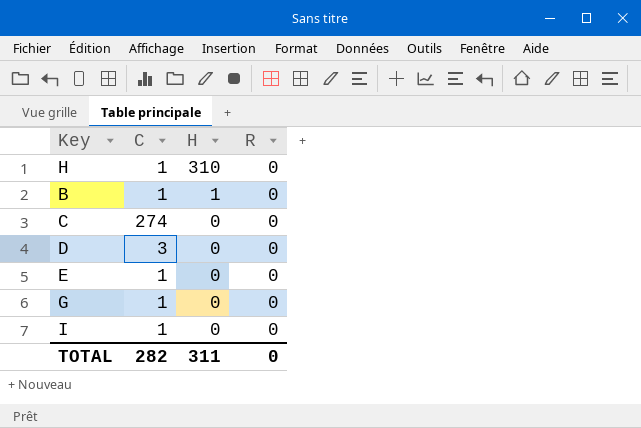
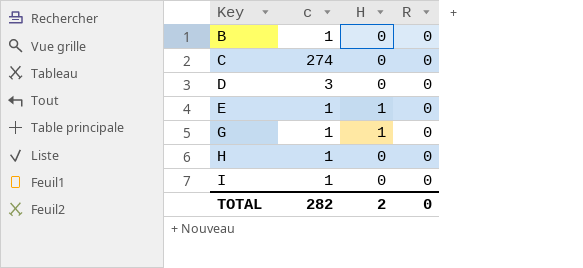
row order: H descending -> Key ascending
column name: C -> c
B | H: 1 -> 0
E | H: 0 -> 1
G | H: 0 -> 1
H | H: 310 -> 0
TOTAL | H: 311 -> 2

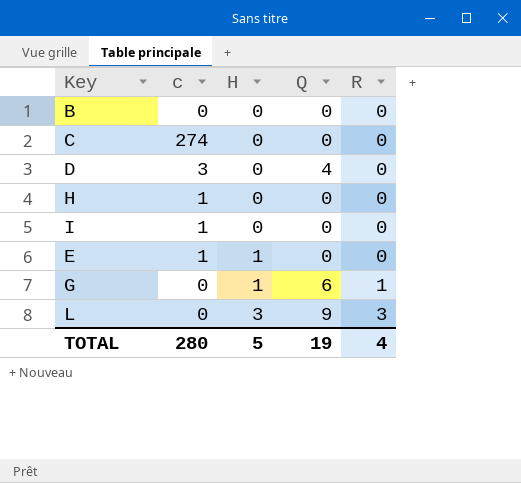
row order: Key ascending -> H ascending
column Q | position: none -> 4
B | c: 1 -> 0
G | c: 1 -> 0
G | R: 0 -> 1
row L: none -> 0 | 3 | 9 | 3
TOTAL | c: 282 -> 280
TOTAL | H: 2 -> 5
TOTAL | R: 0 -> 4

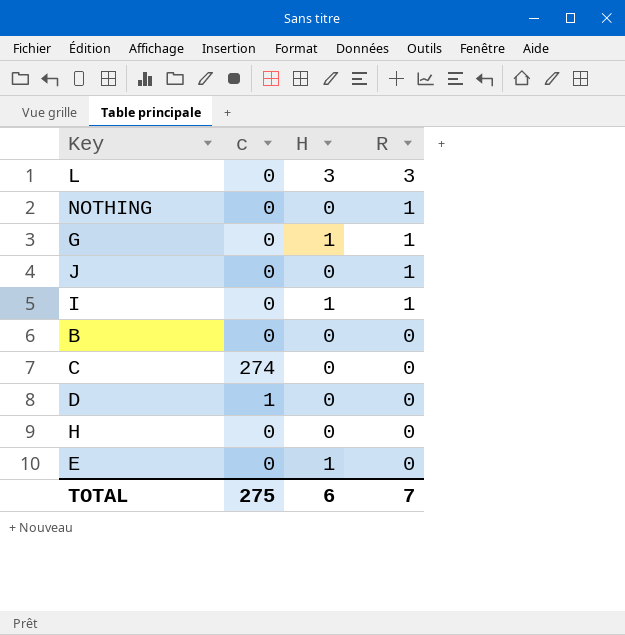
row order: H ascending -> R descending
column Q | position: 4 -> none
row NOTHING: none -> 0 | 0 | 1
row J: none -> 0 | 0 | 1
I | c: 1 -> 0
I | H: 0 -> 1
I | R: 0 -> 1
D | c: 3 -> 1
H | c: 1 -> 0
E | c: 1 -> 0
TOTAL | c: 280 -> 275
TOTAL | H: 5 -> 6
TOTAL | R: 4 -> 7

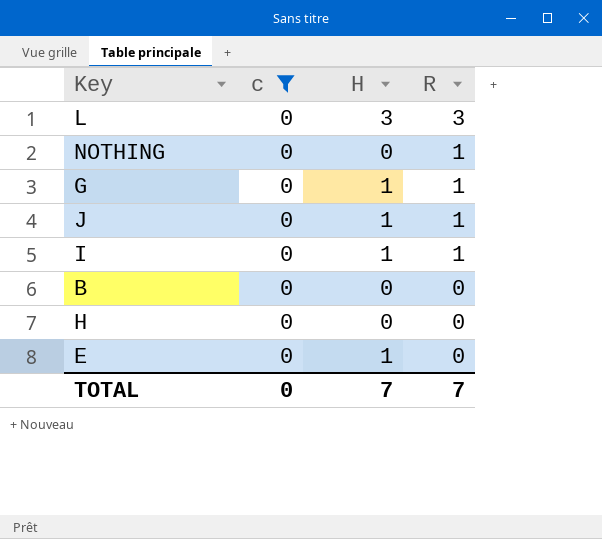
filter: none -> c = 0
J | H: 0 -> 1
TOTAL | c: 275 -> 0
TOTAL | H: 6 -> 7

